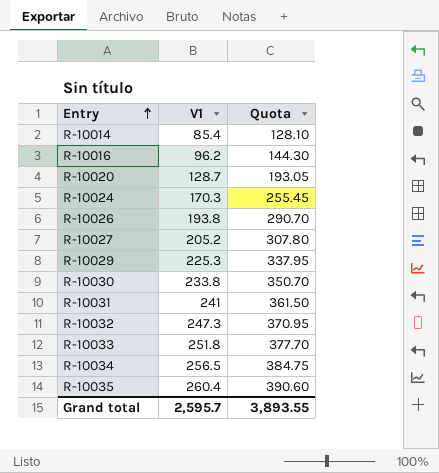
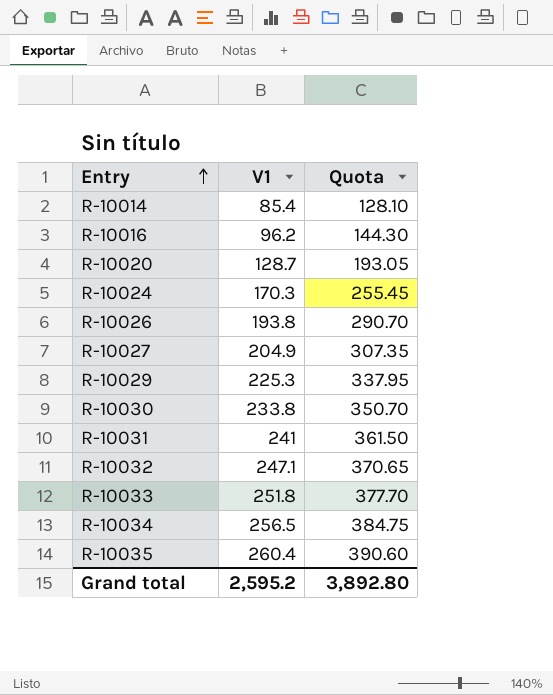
R-10027 | V1: 205.2 -> 204.9
R-10027 | Quota: 307.80 -> 307.35
R-10032 | V1: 247.3 -> 247.1
R-10032 | Quota: 370.95 -> 370.65
Grand total | V1: 2,595.7 -> 2,595.2
Grand total | Quota: 3,893.55 -> 3,892.80

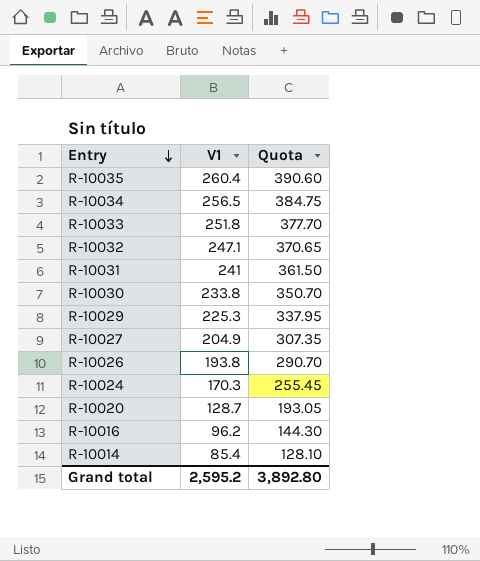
row order: Entry ascending -> Entry descending

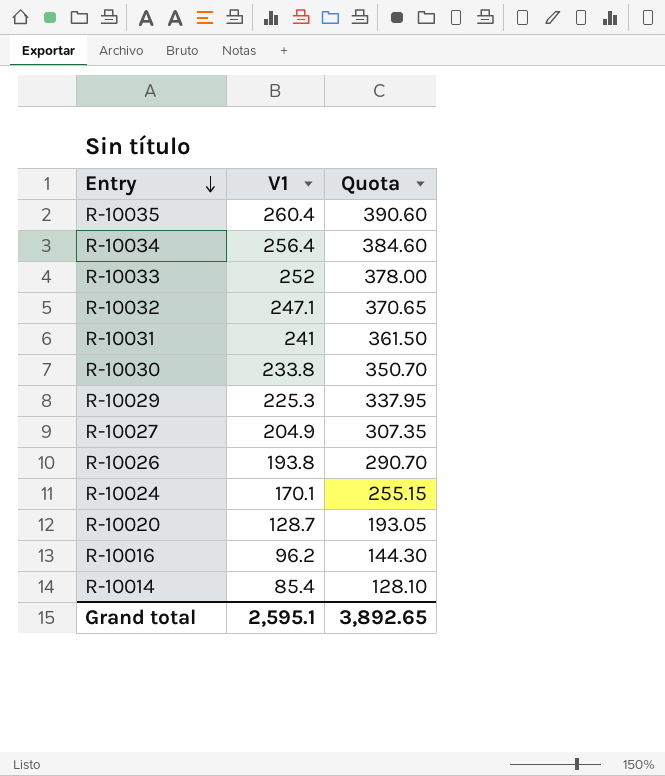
R-10034 | V1: 256.5 -> 256.4
R-10034 | Quota: 384.75 -> 384.60
R-10033 | V1: 251.8 -> 252
R-10033 | Quota: 377.70 -> 378.00
R-10024 | V1: 170.3 -> 170.1
R-10024 | Quota: 255.45 -> 255.15
Grand total | V1: 2,595.2 -> 2,595.1
Grand total | Quota: 3,892.80 -> 3,892.65

